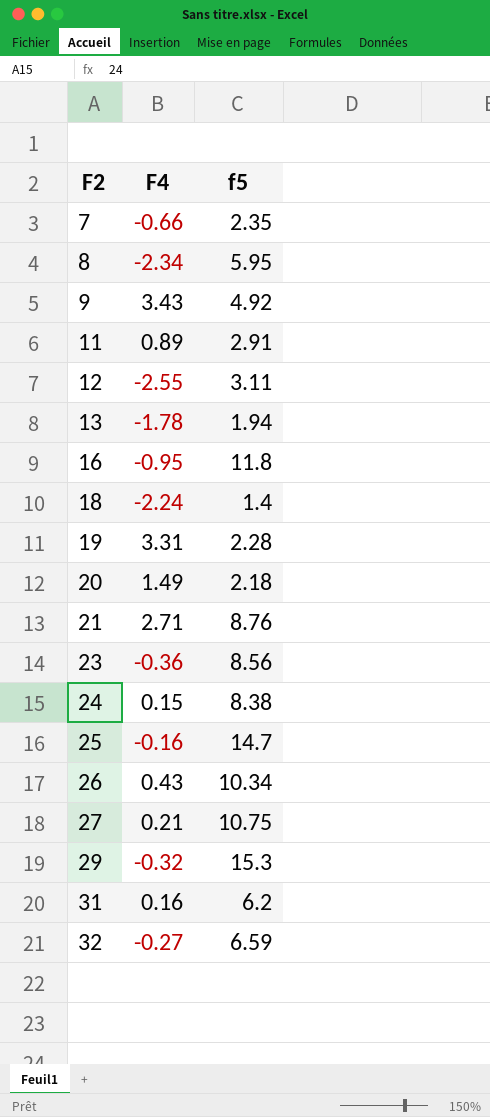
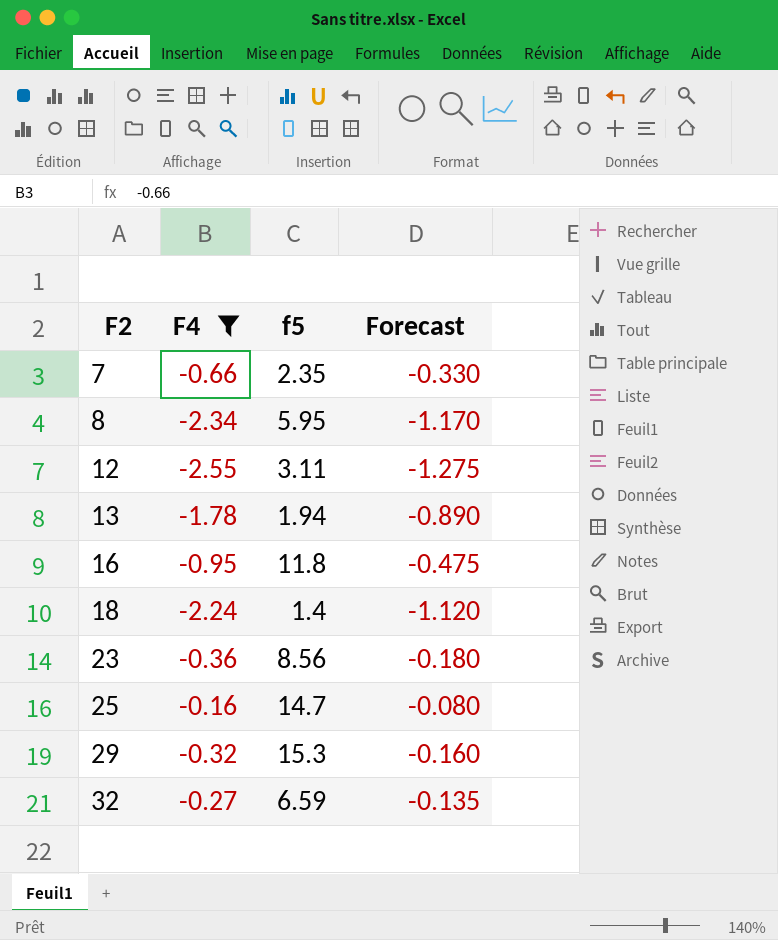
filter: none -> F4 <= -0.16
column Forecast | formula: none -> [F4] * 0.5

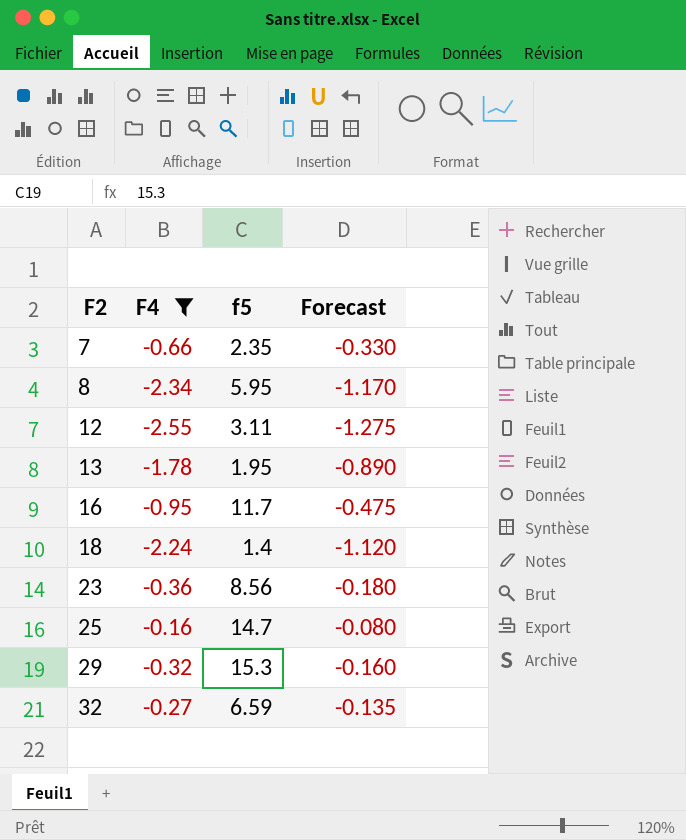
13 | f5: 1.94 -> 1.95
16 | f5: 11.8 -> 11.7

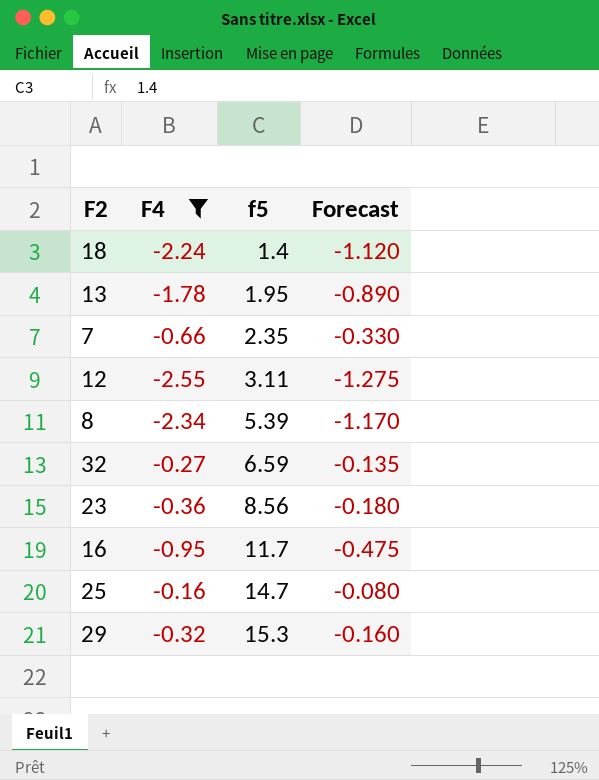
row order: F2 ascending -> f5 ascending
8 | f5: 5.95 -> 5.39

